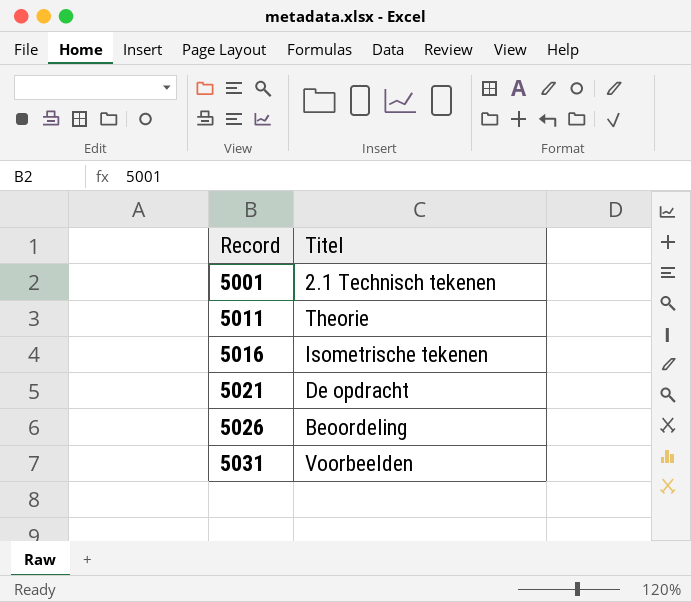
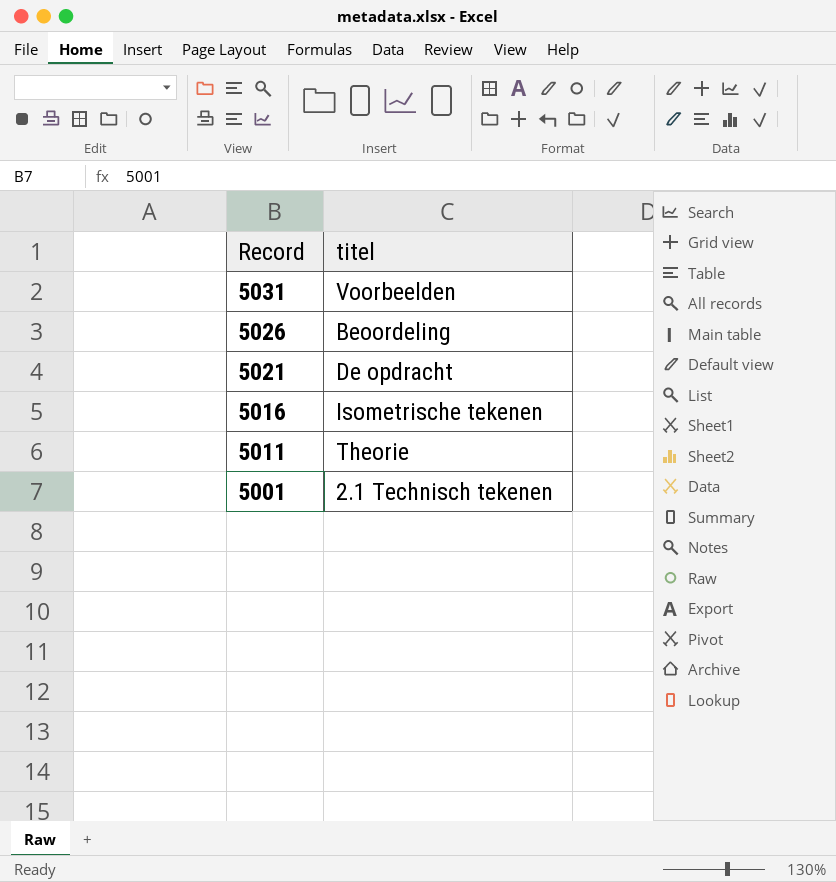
row order: Record ascending -> Record descending
column name: Titel -> titel

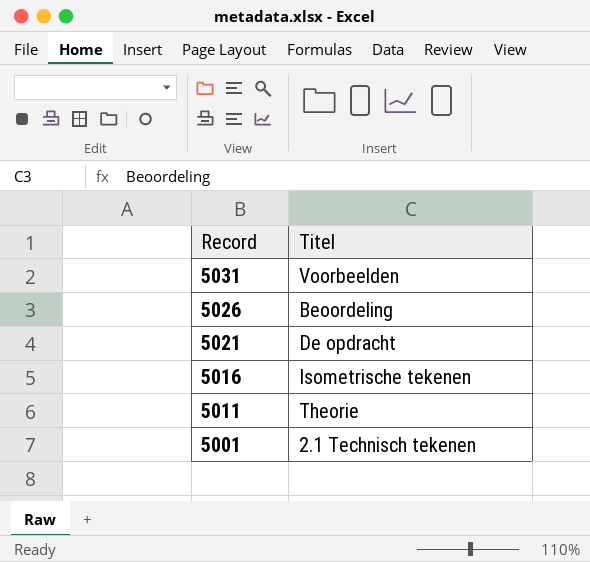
column name: titel -> Titel

